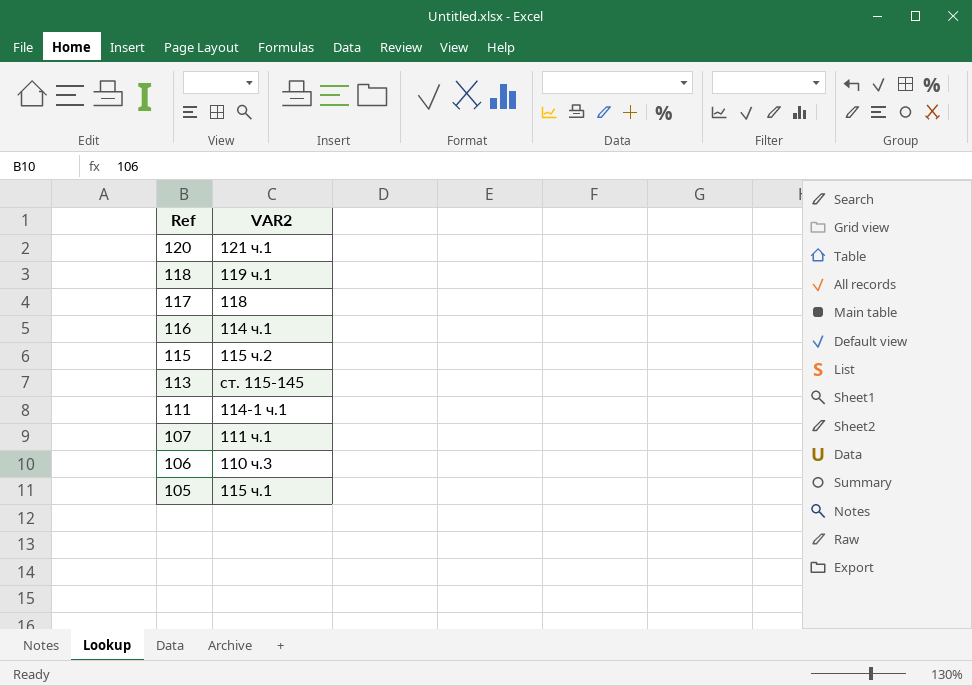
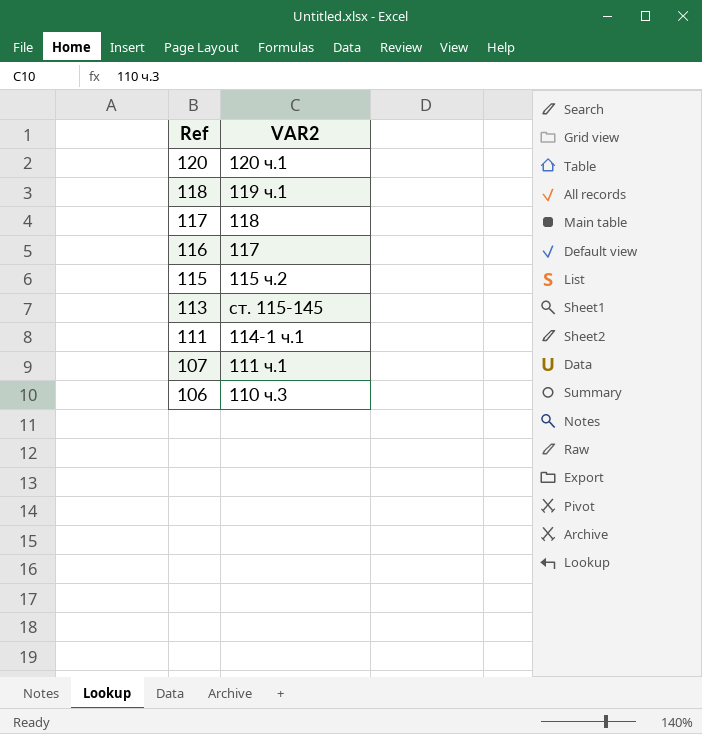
row 105: 115 ч.1 -> none
120 | VAR2: 121 ч.1 -> 120 ч.1
116 | VAR2: 114 ч.1 -> 117

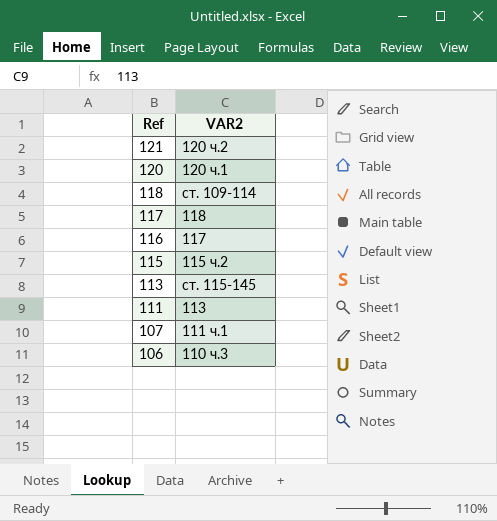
row 121: none -> 120 ч.2
118 | VAR2: 119 ч.1 -> ст. 109-114
111 | VAR2: 114-1 ч.1 -> 113

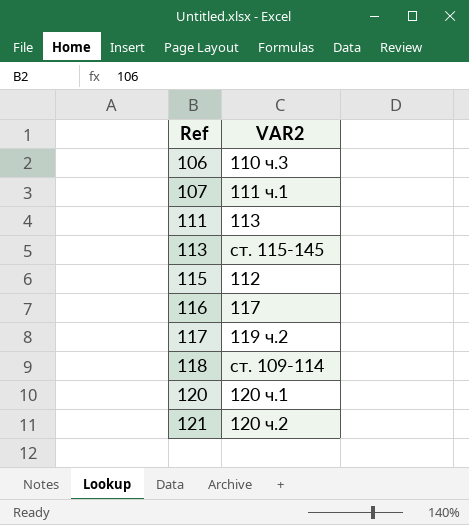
row order: Ref descending -> Ref ascending
115 | VAR2: 115 ч.2 -> 112
117 | VAR2: 118 -> 119 ч.2

